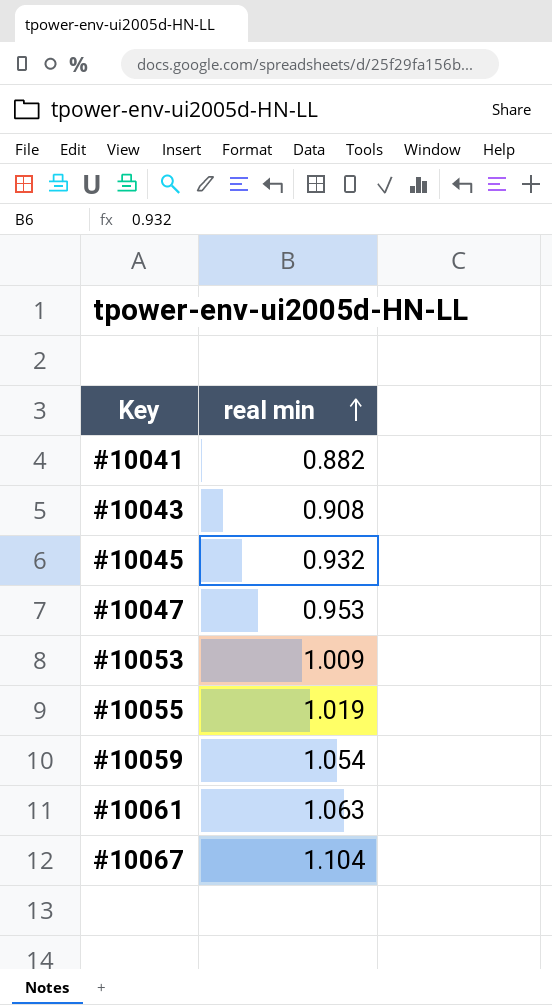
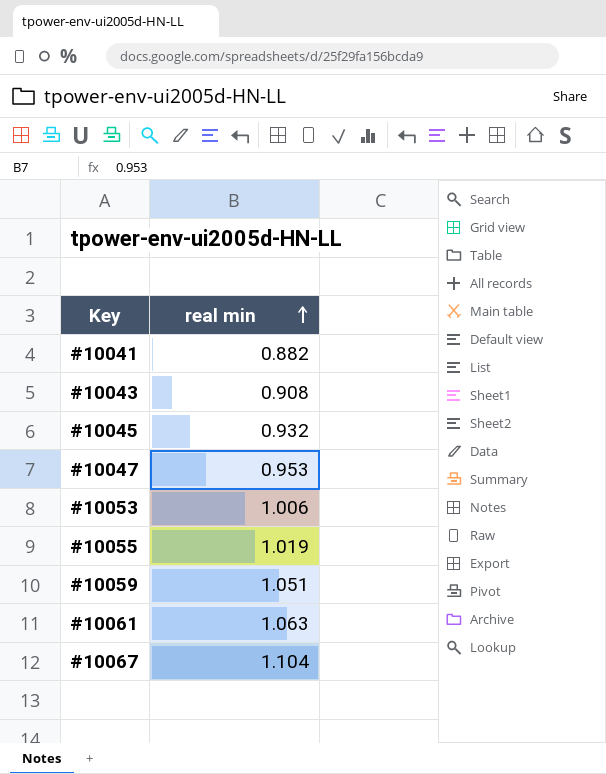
#10053 | real min: 1.009 -> 1.006
#10059 | real min: 1.054 -> 1.051

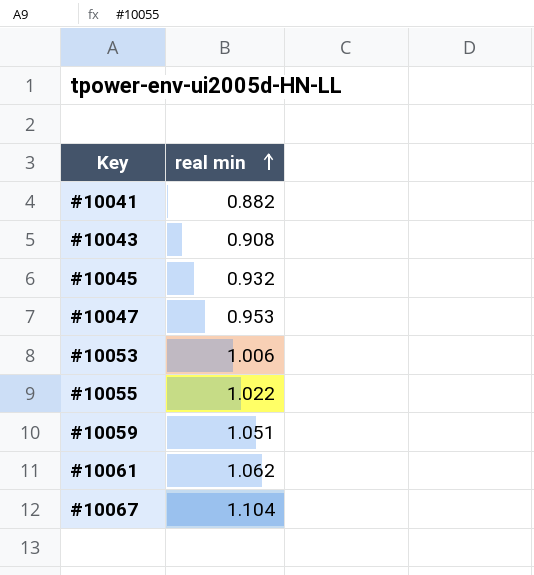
#10055 | real min: 1.019 -> 1.022
#10061 | real min: 1.063 -> 1.062

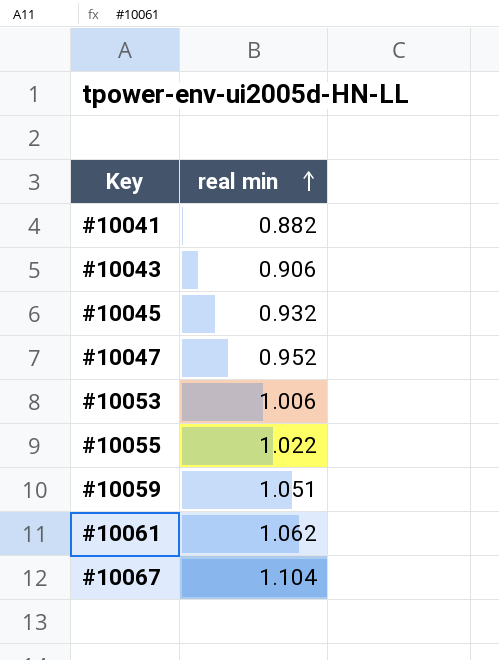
#10043 | real min: 0.908 -> 0.906
#10047 | real min: 0.953 -> 0.952

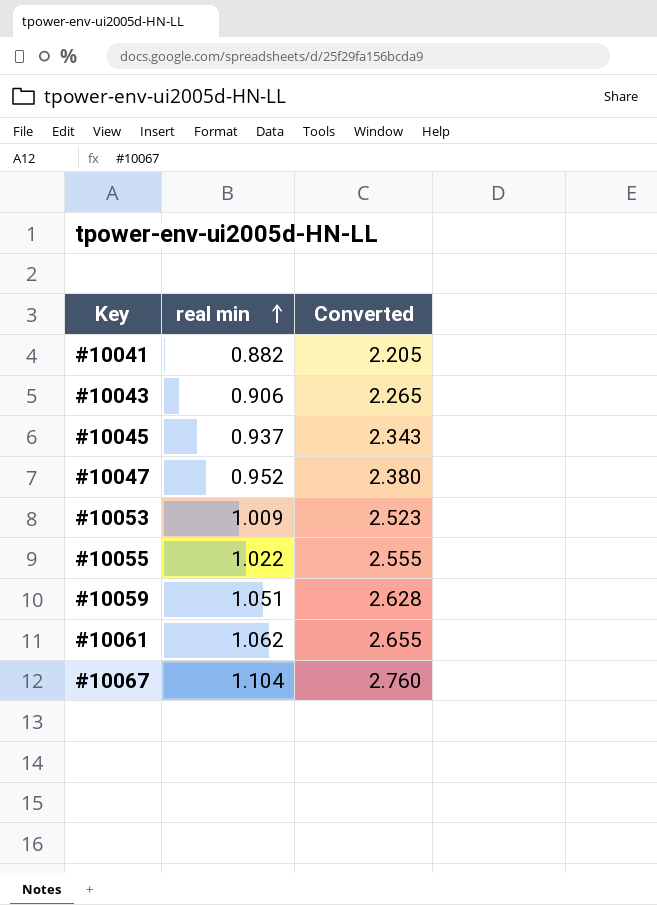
column Converted | formula: none -> [real min] * 2.5
#10045 | real min: 0.932 -> 0.937
#10053 | real min: 1.006 -> 1.009

